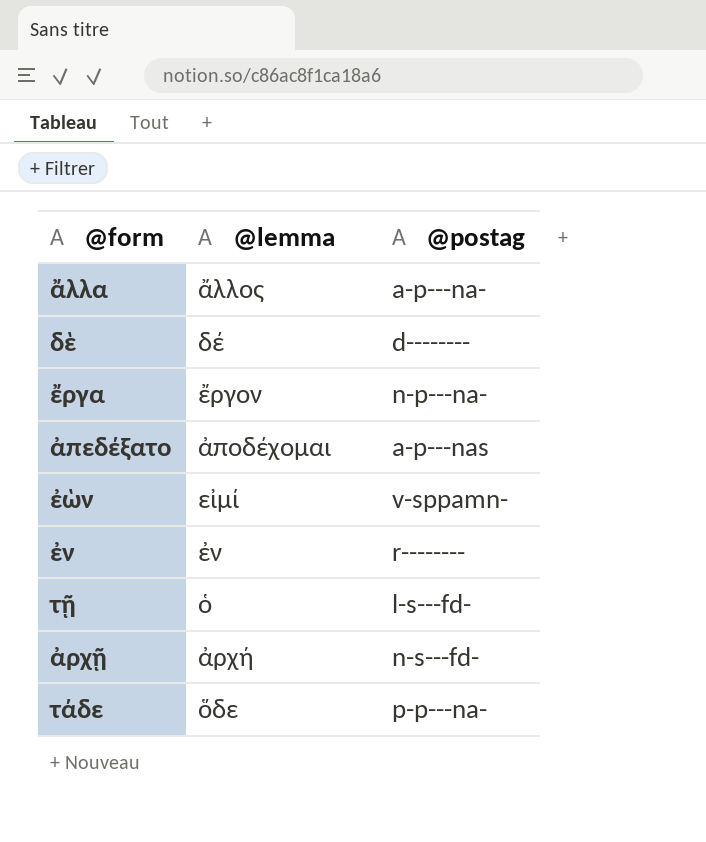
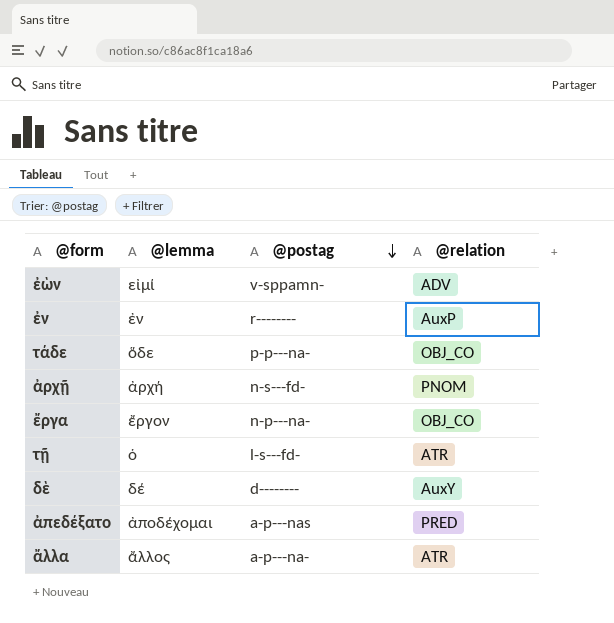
row order: none -> @postag descending
column @relation | position: none -> 4

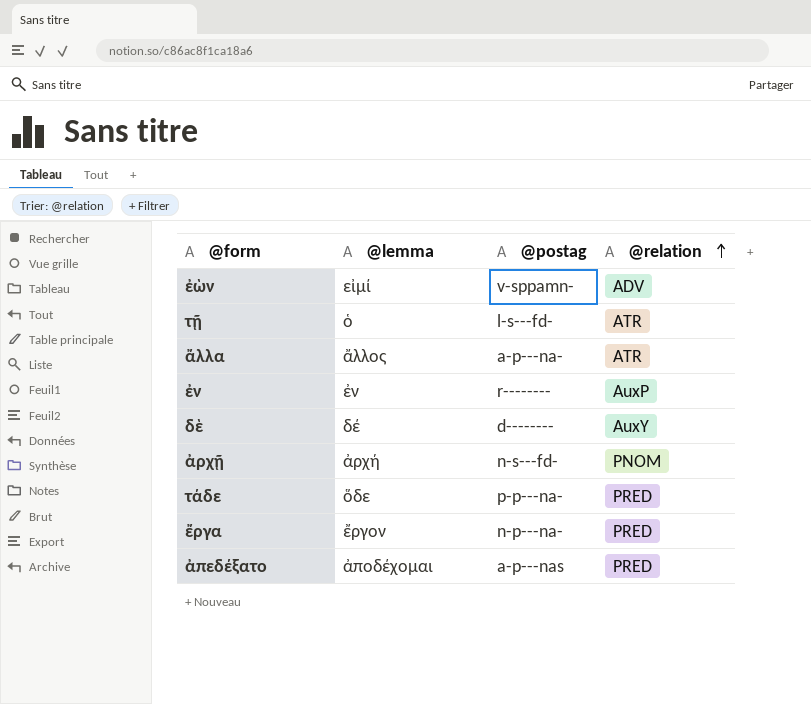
row order: @postag descending -> @relation ascending
τάδε | @relation: OBJ_CO -> PRED
ἔργα | @relation: OBJ_CO -> PRED

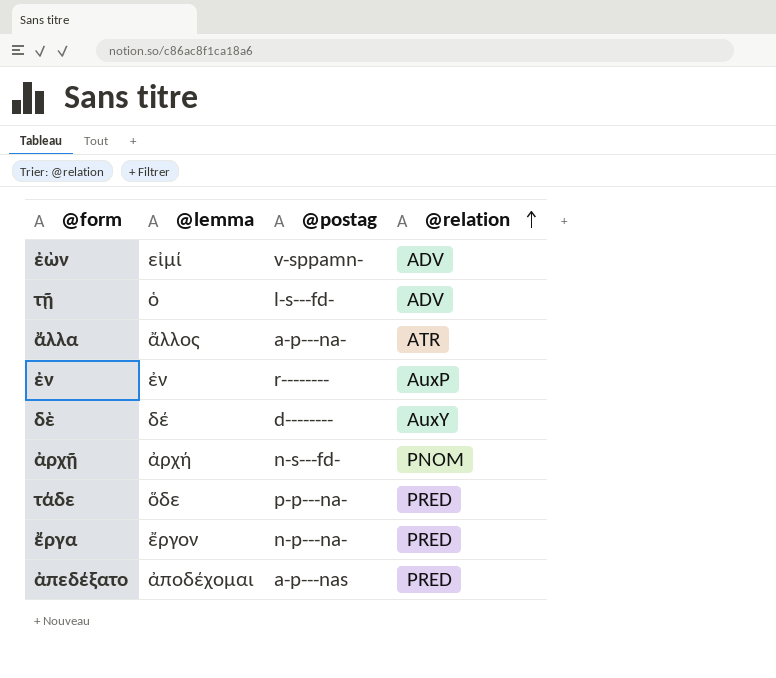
τῇ | @relation: ATR -> ADV

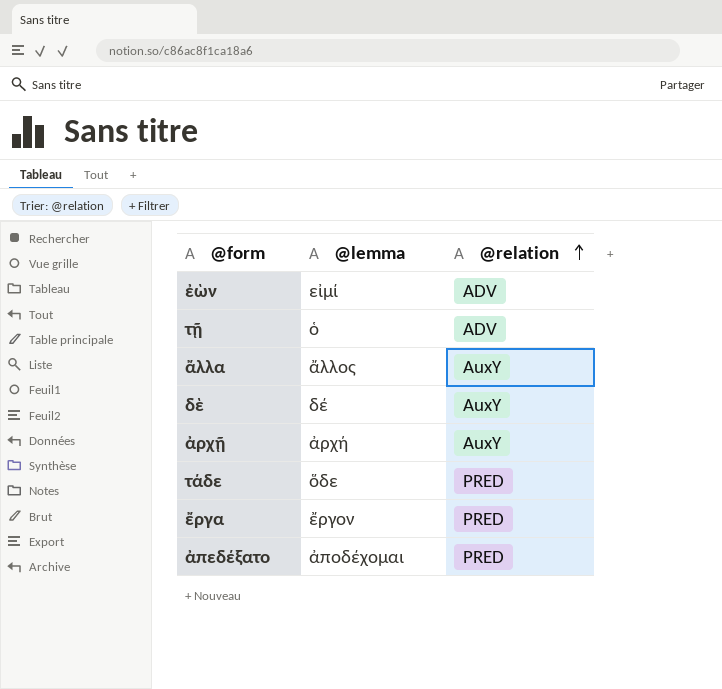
column @postag | position: 3 -> none
row ἐν: ἐν | r-------- | AuxP -> none
ἄλλα | @relation: ATR -> AuxY
ἀρχῇ | @relation: PNOM -> AuxY

